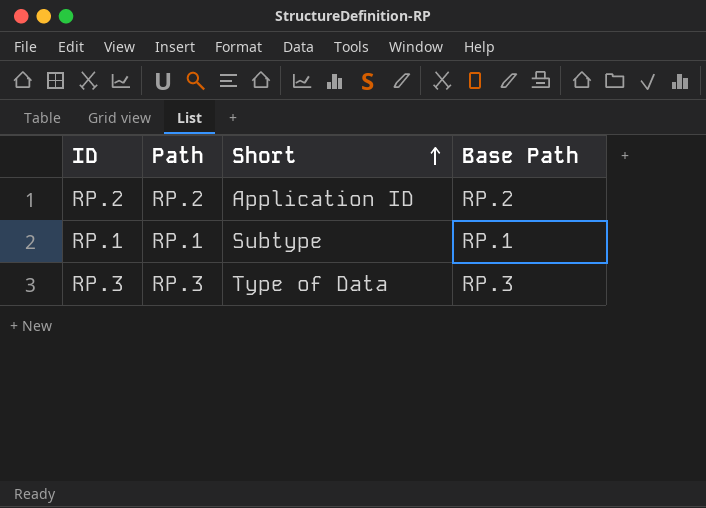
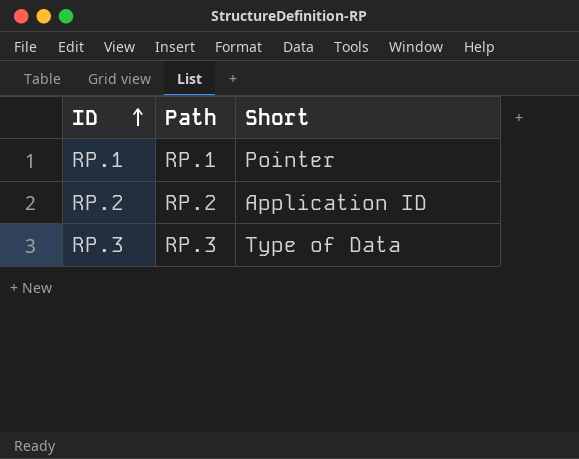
row order: Short ascending -> ID ascending
column Base Path | position: 4 -> none
RP.1 | Short: Subtype -> Pointer

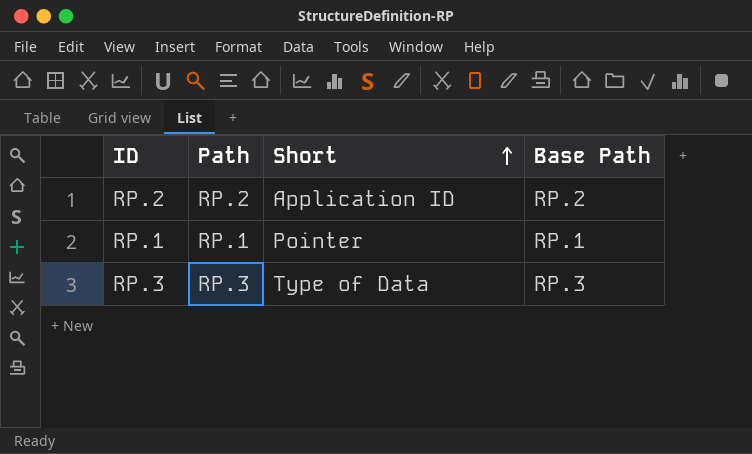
row order: ID ascending -> Short ascending
column Base Path | position: none -> 4

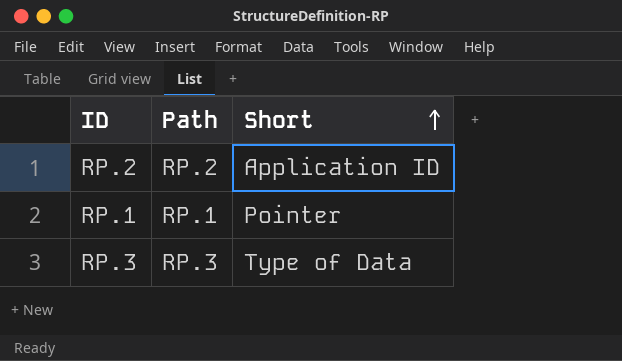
column Base Path | position: 4 -> none

